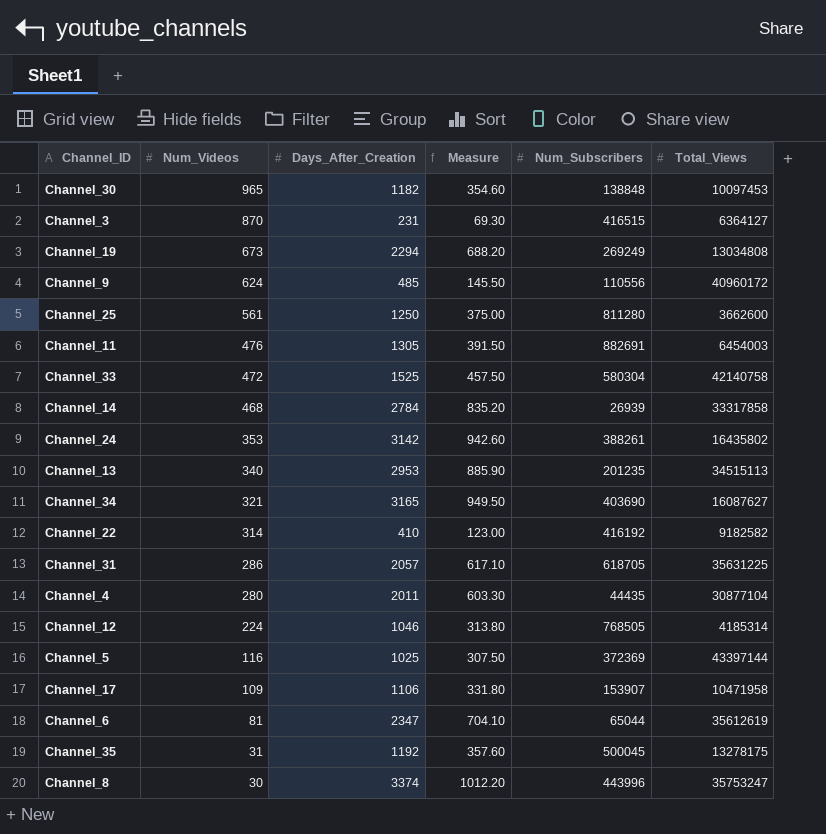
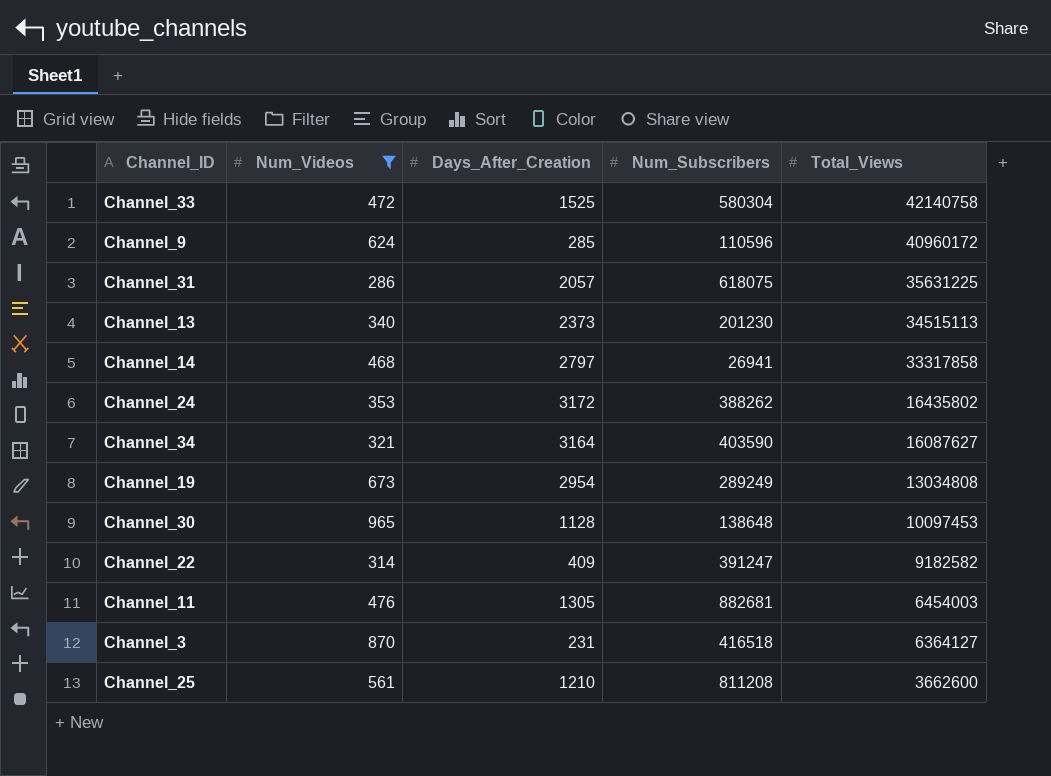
filter: none -> Num_Videos >= 286
row order: Num_Videos descending -> Total_Views descending
column Measure | formula: [Days_After_Creation] * 0.3 -> none
Channel_9 | Days_After_Creation: 485 -> 285
Channel_9 | Num_Subscribers: 110556 -> 110596
Channel_31 | Num_Subscribers: 618705 -> 618075
Channel_13 | Days_After_Creation: 2953 -> 2373
Channel_13 | Num_Subscribers: 201235 -> 201230
Channel_14 | Days_After_Creation: 2784 -> 2797
Channel_14 | Num_Subscribers: 26939 -> 26941
Channel_24 | Days_After_Creation: 3142 -> 3172
Channel_24 | Num_Subscribers: 388261 -> 388262
Channel_34 | Days_After_Creation: 3165 -> 3164
Channel_34 | Num_Subscribers: 403690 -> 403590
Channel_19 | Days_After_Creation: 2294 -> 2954
Channel_19 | Num_Subscribers: 269249 -> 289249
Channel_30 | Days_After_Creation: 1182 -> 1128
Channel_30 | Num_Subscribers: 138848 -> 138648
Channel_22 | Days_After_Creation: 410 -> 409
Channel_22 | Num_Subscribers: 416192 -> 391247
Channel_11 | Num_Subscribers: 882691 -> 882681
Channel_3 | Num_Subscribers: 416515 -> 416518
Channel_25 | Days_After_Creation: 1250 -> 1210
Channel_25 | Num_Subscribers: 811280 -> 811208

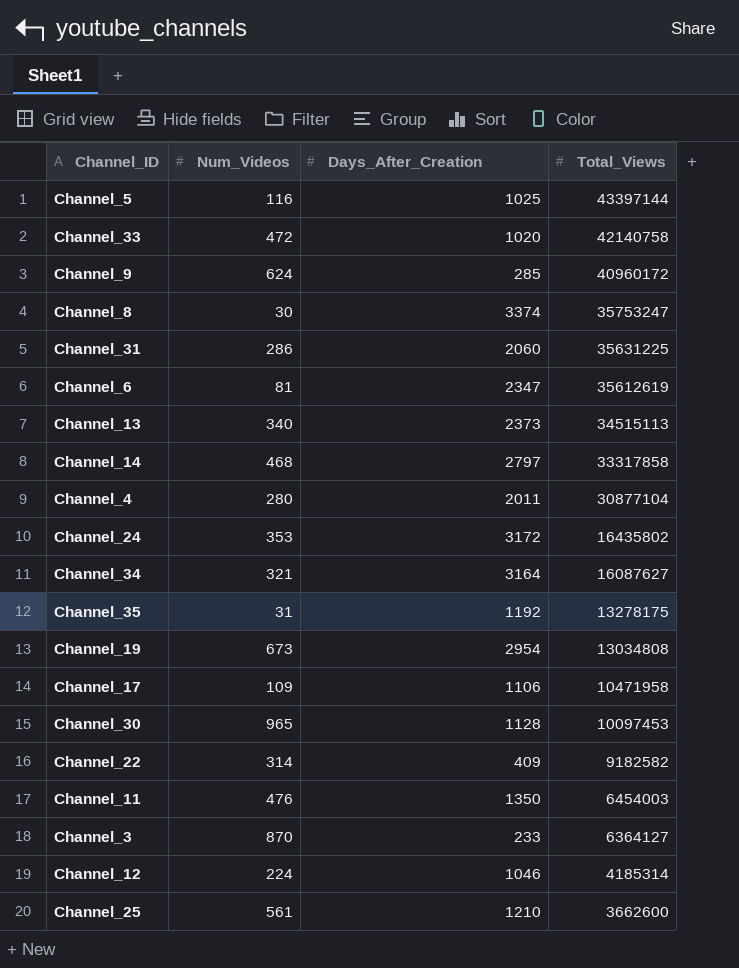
filter: Num_Videos >= 286 -> none
column Num_Subscribers | position: 4 -> none
Channel_33 | Days_After_Creation: 1525 -> 1020
Channel_31 | Days_After_Creation: 2057 -> 2060
Channel_11 | Days_After_Creation: 1305 -> 1350
Channel_3 | Days_After_Creation: 231 -> 233

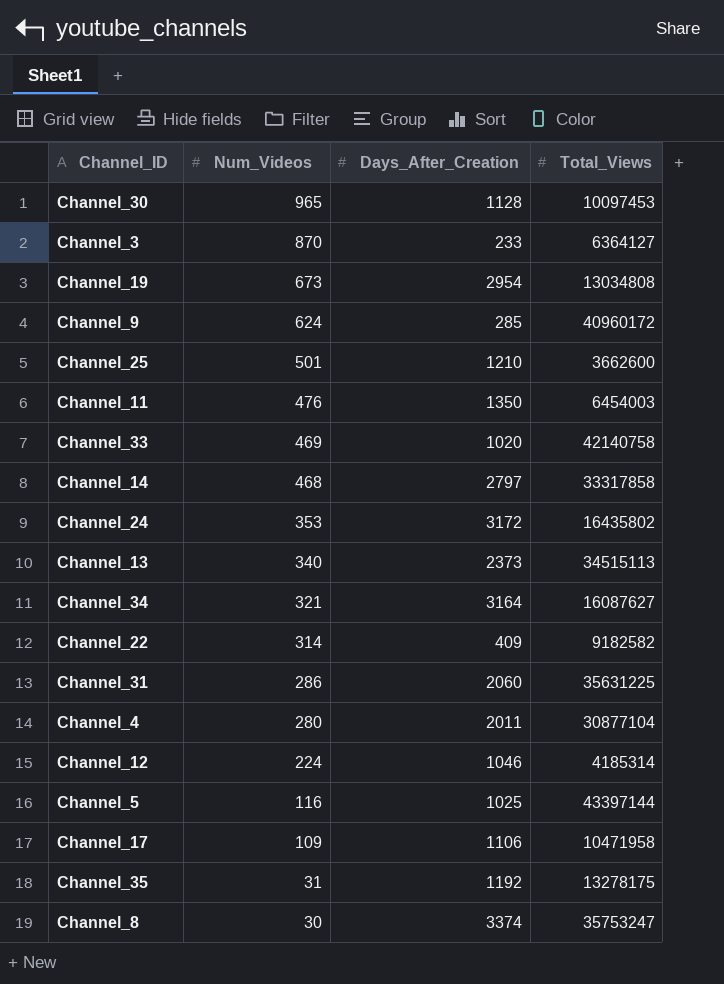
row order: Total_Views descending -> Num_Videos descending
row Channel_6: 81 | 2347 | 35612619 -> none
Channel_25 | Num_Videos: 561 -> 501
Channel_33 | Num_Videos: 472 -> 469

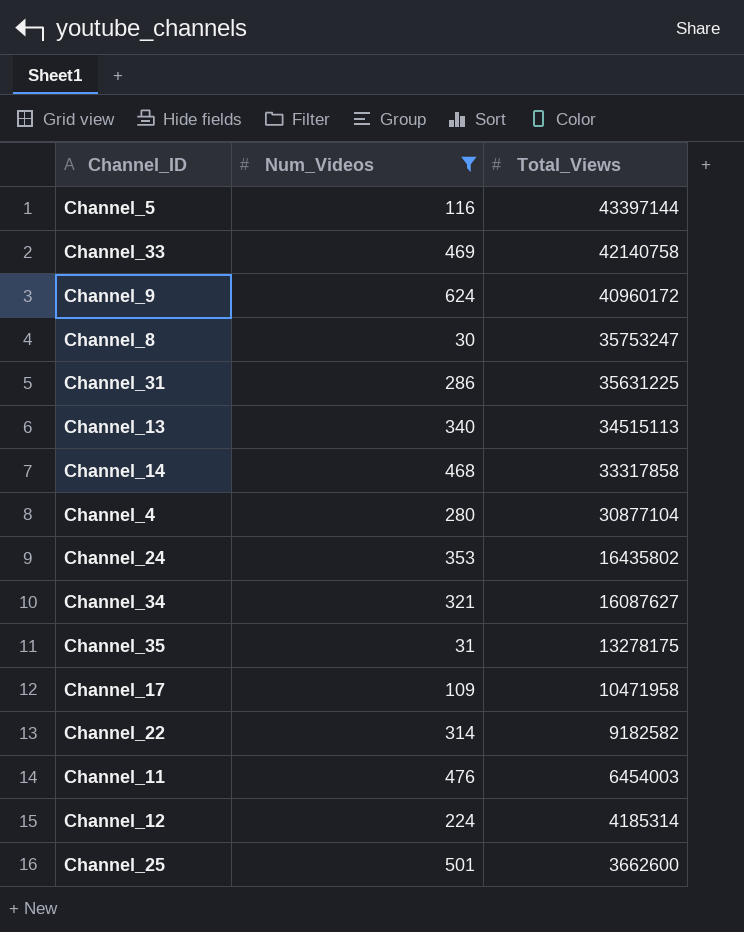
filter: none -> Num_Videos <= 624
row order: Num_Videos descending -> Total_Views descending
column Days_After_Creation | position: 3 -> none

